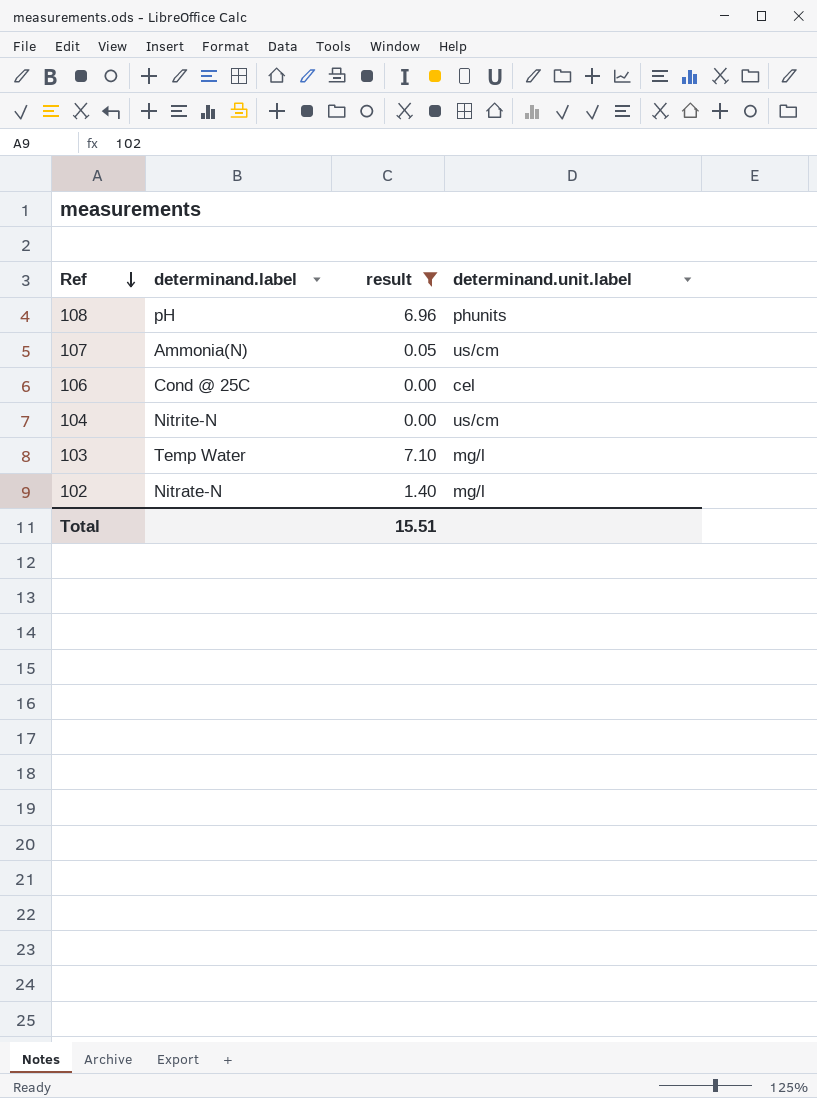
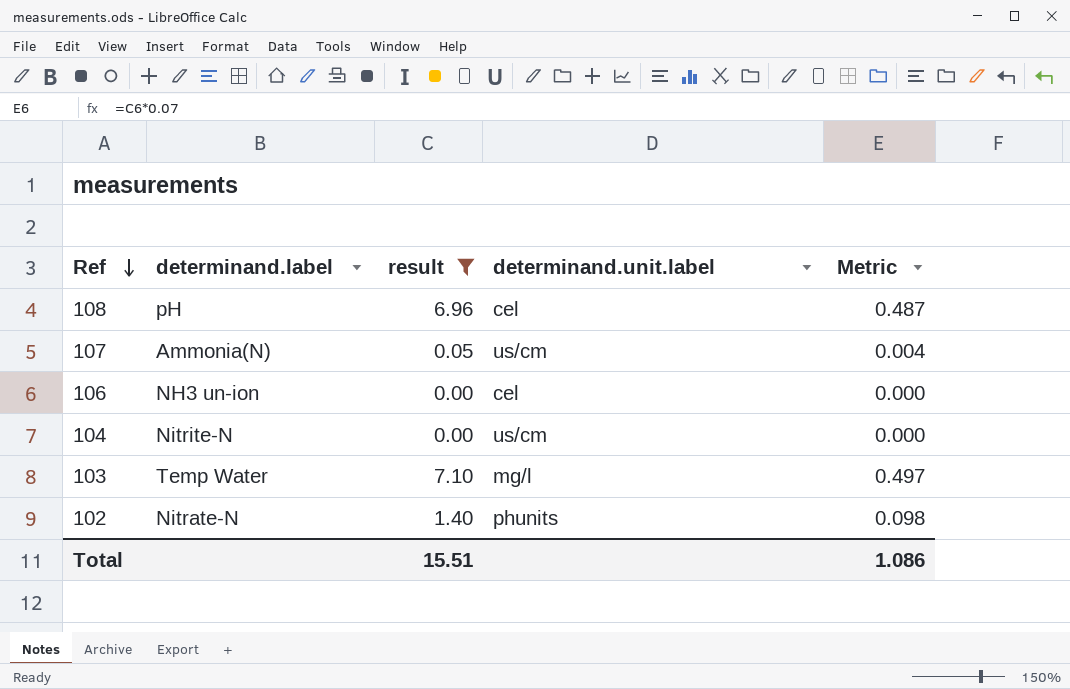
column Metric | formula: none -> [result] * 0.07
108 | determinand.unit.label: phunits -> cel
106 | determinand.label: Cond @ 25C -> NH3 un-ion
102 | determinand.unit.label: mg/l -> phunits

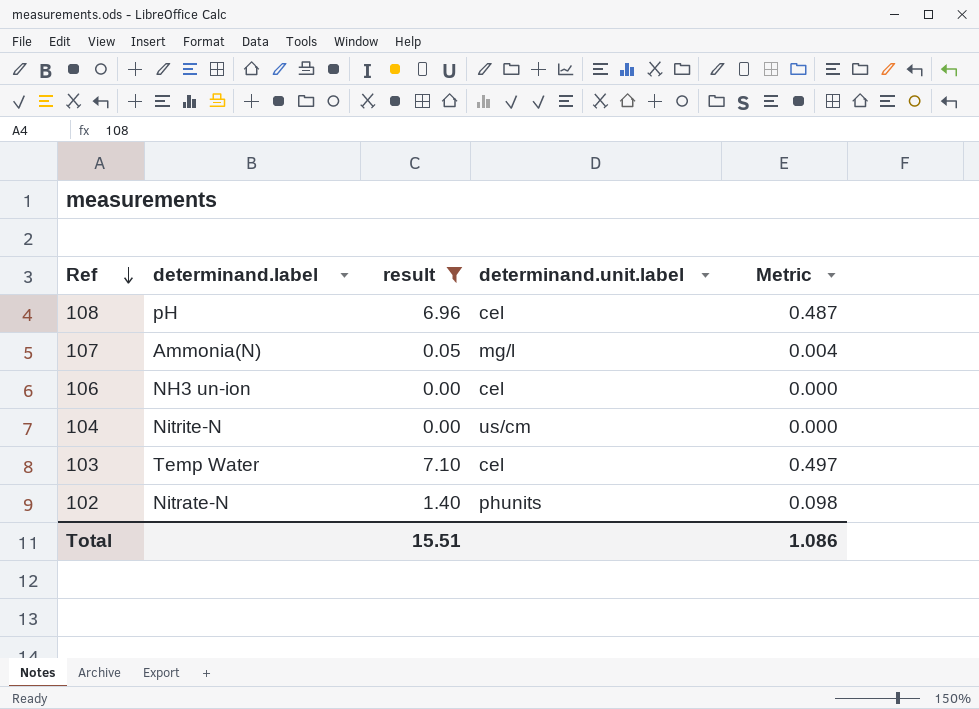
107 | determinand.unit.label: us/cm -> mg/l
103 | determinand.unit.label: mg/l -> cel

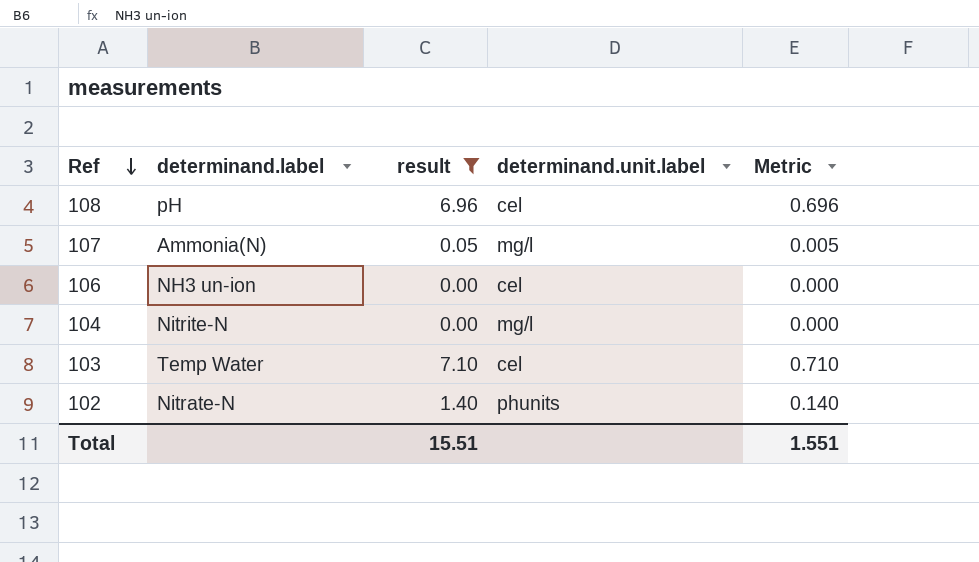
column Metric | formula: [result] * 0.07 -> [result] * 0.1
104 | determinand.unit.label: us/cm -> mg/l
Total | Metric: 1.086 -> 1.551

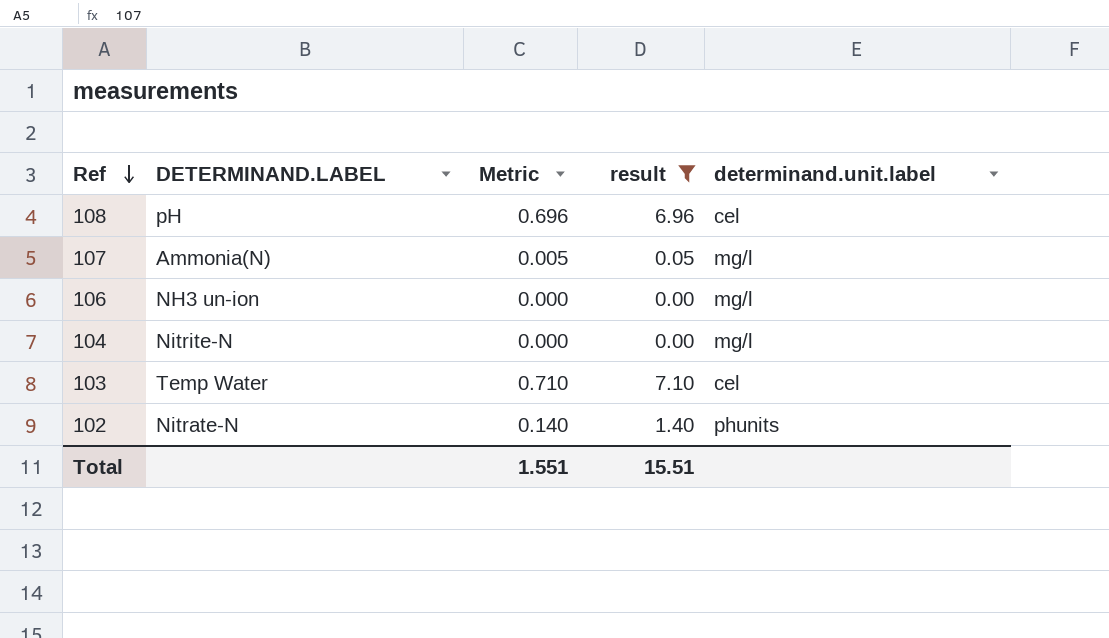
column name: determinand.label -> DETERMINAND.LABEL
column Metric | position: 5 -> 3
106 | determinand.unit.label: cel -> mg/l

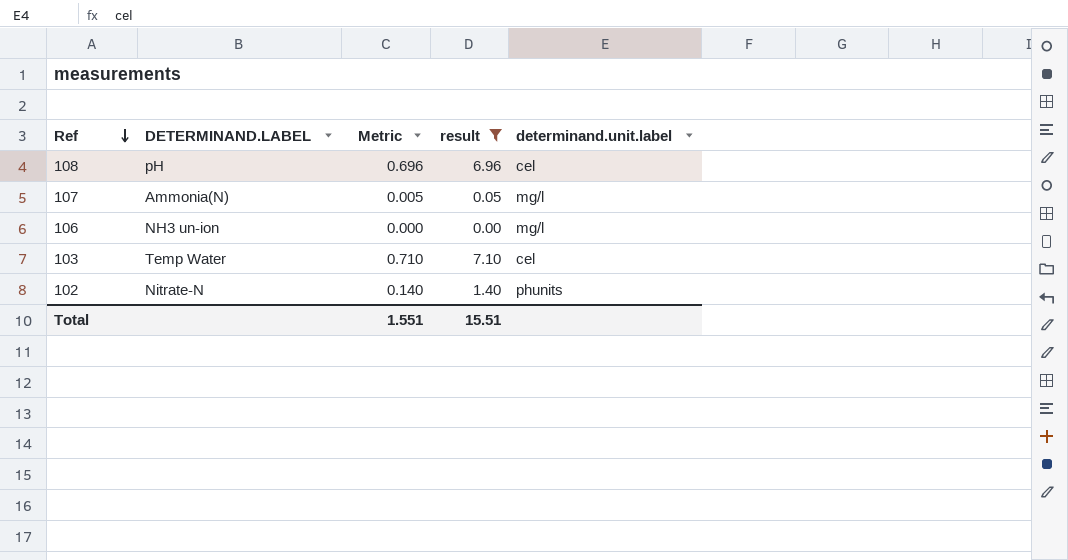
row 104: Nitrite-N | 0.000 | 0.00 | mg/l -> none

